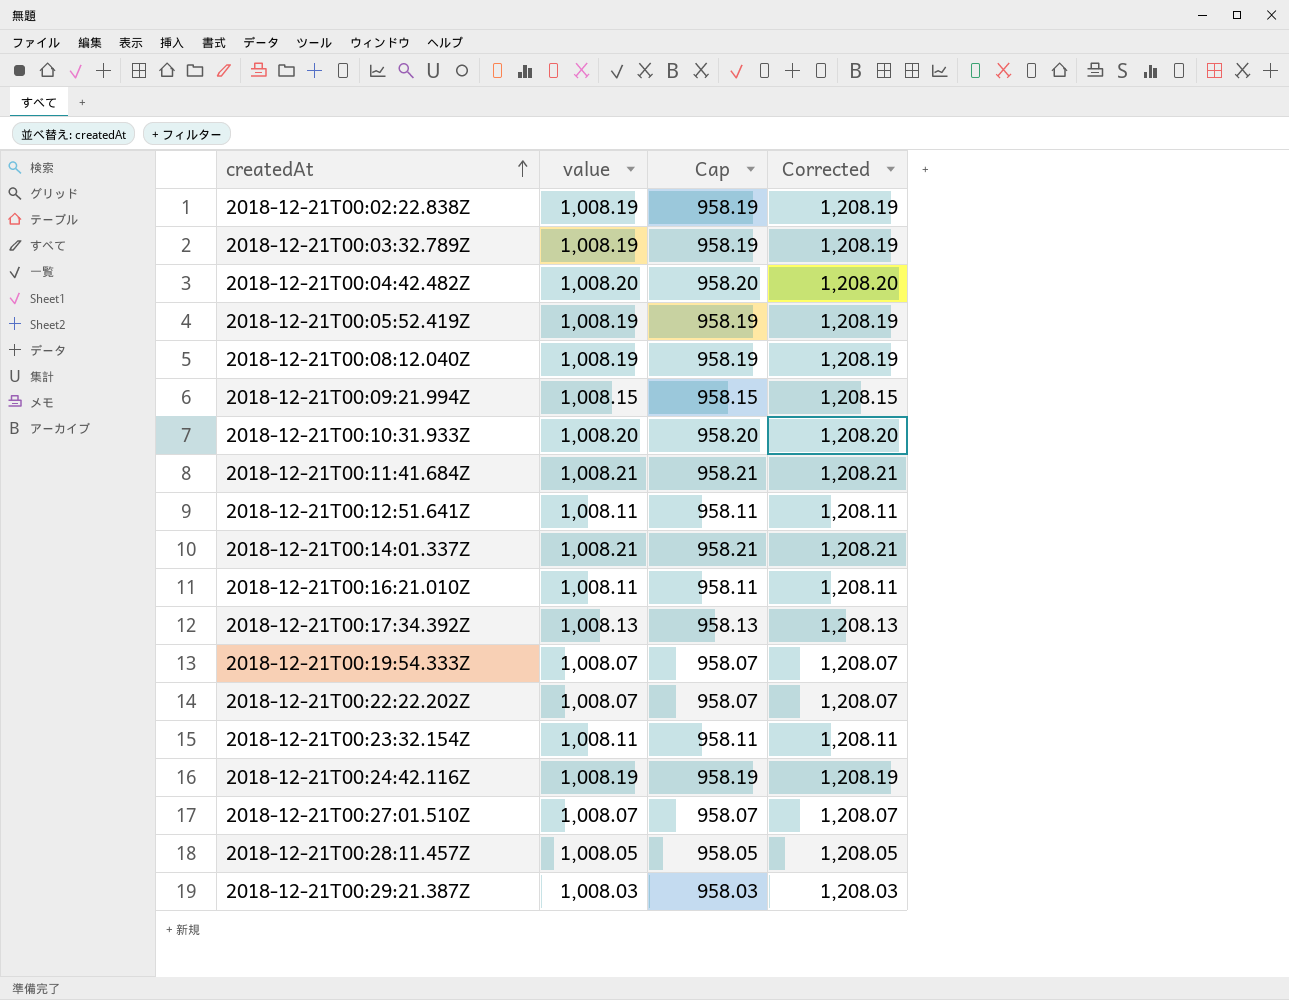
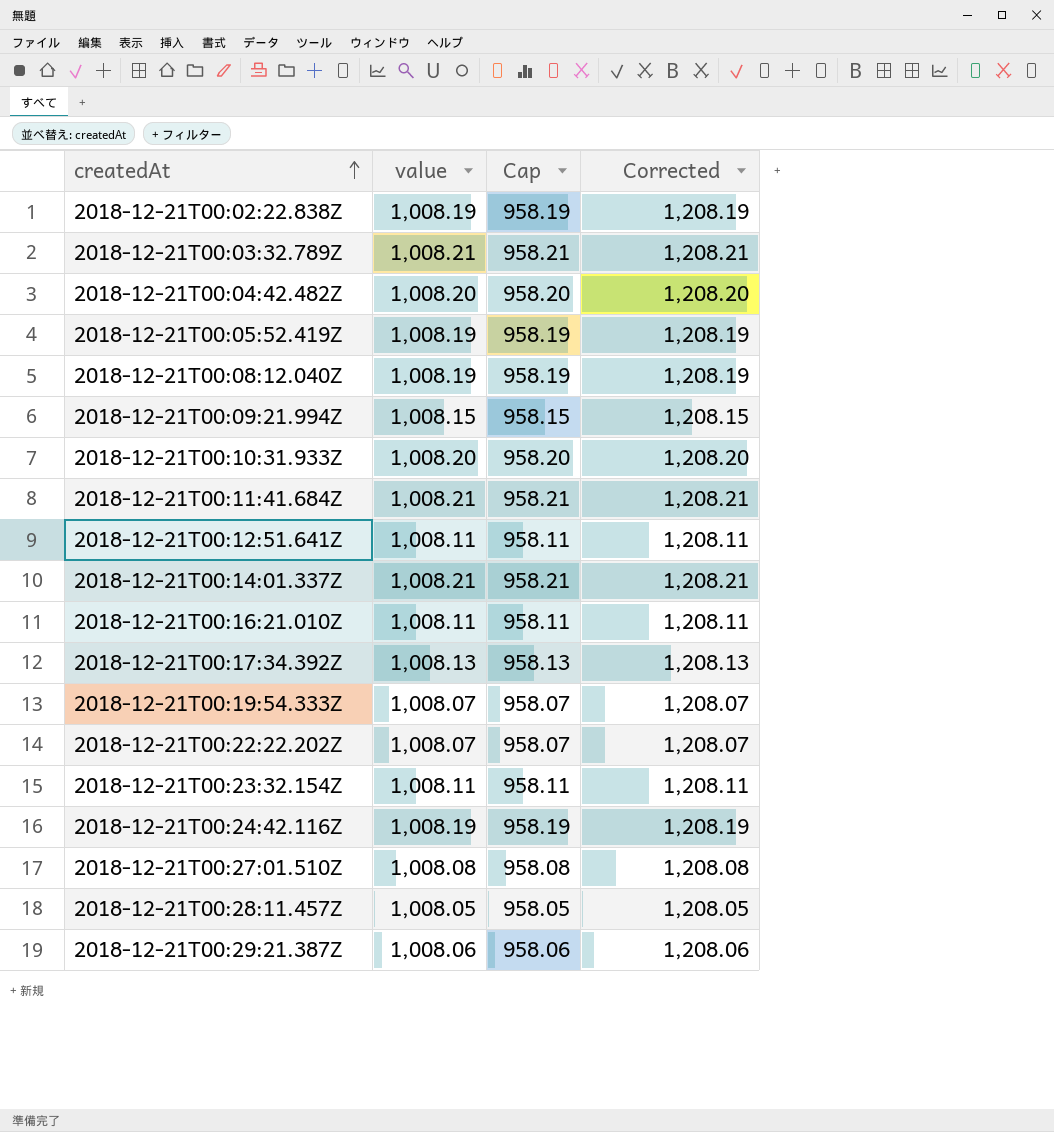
2018-12-21T00:03:32.789Z | value: 1,008.19 -> 1,008.21
2018-12-21T00:03:32.789Z | Cap: 958.19 -> 958.21
2018-12-21T00:03:32.789Z | Corrected: 1,208.19 -> 1,208.21
2018-12-21T00:27:01.510Z | value: 1,008.07 -> 1,008.08
2018-12-21T00:27:01.510Z | Cap: 958.07 -> 958.08
2018-12-21T00:27:01.510Z | Corrected: 1,208.07 -> 1,208.08
2018-12-21T00:29:21.387Z | value: 1,008.03 -> 1,008.06
2018-12-21T00:29:21.387Z | Cap: 958.03 -> 958.06
2018-12-21T00:29:21.387Z | Corrected: 1,208.03 -> 1,208.06

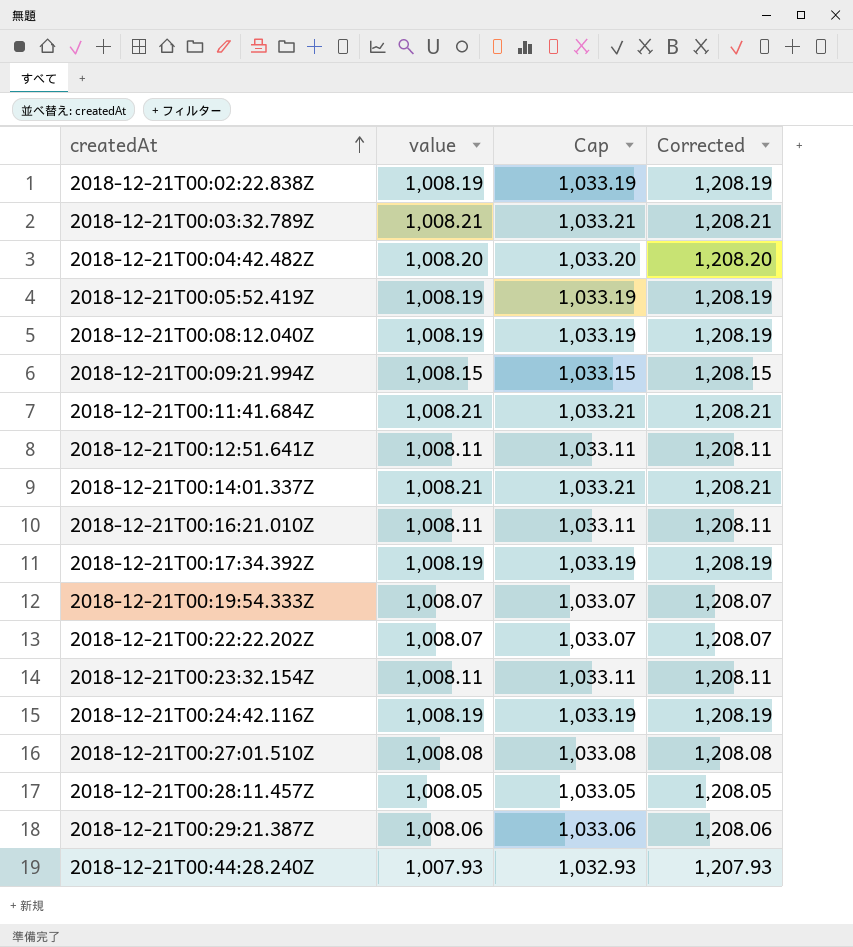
column Cap | formula: [value] - 50 -> [value] + 25
row 2018-12-21T00:10:31.933Z: 1,008.20 | 958.20 | 1,208.20 -> none
2018-12-21T00:17:34.392Z | value: 1,008.13 -> 1,008.19
2018-12-21T00:17:34.392Z | Corrected: 1,208.13 -> 1,208.19
row 2018-12-21T00:44:28.240Z: none -> 1,007.93 | 1,032.93 | 1,207.93

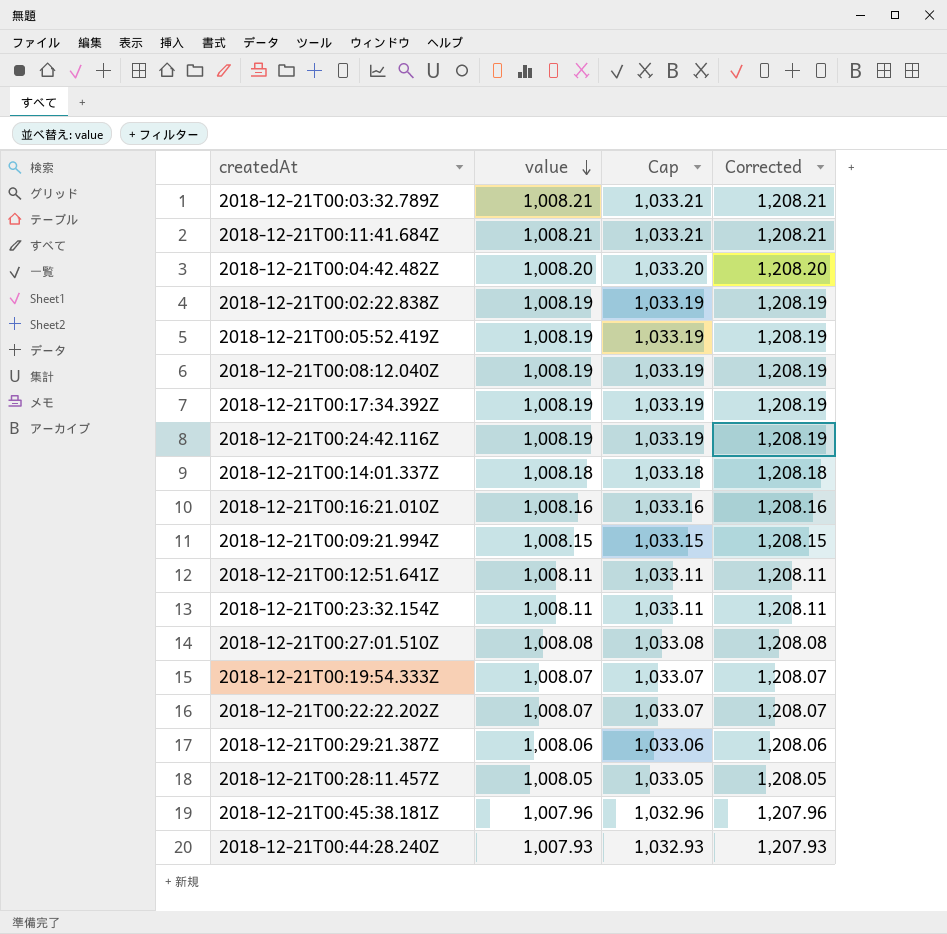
row order: createdAt ascending -> value descending
2018-12-21T00:14:01.337Z | value: 1,008.21 -> 1,008.18
2018-12-21T00:14:01.337Z | Cap: 1,033.21 -> 1,033.18
2018-12-21T00:14:01.337Z | Corrected: 1,208.21 -> 1,208.18
2018-12-21T00:16:21.010Z | value: 1,008.11 -> 1,008.16
2018-12-21T00:16:21.010Z | Cap: 1,033.11 -> 1,033.16
2018-12-21T00:16:21.010Z | Corrected: 1,208.11 -> 1,208.16
row 2018-12-21T00:45:38.181Z: none -> 1,007.96 | 1,032.96 | 1,207.96

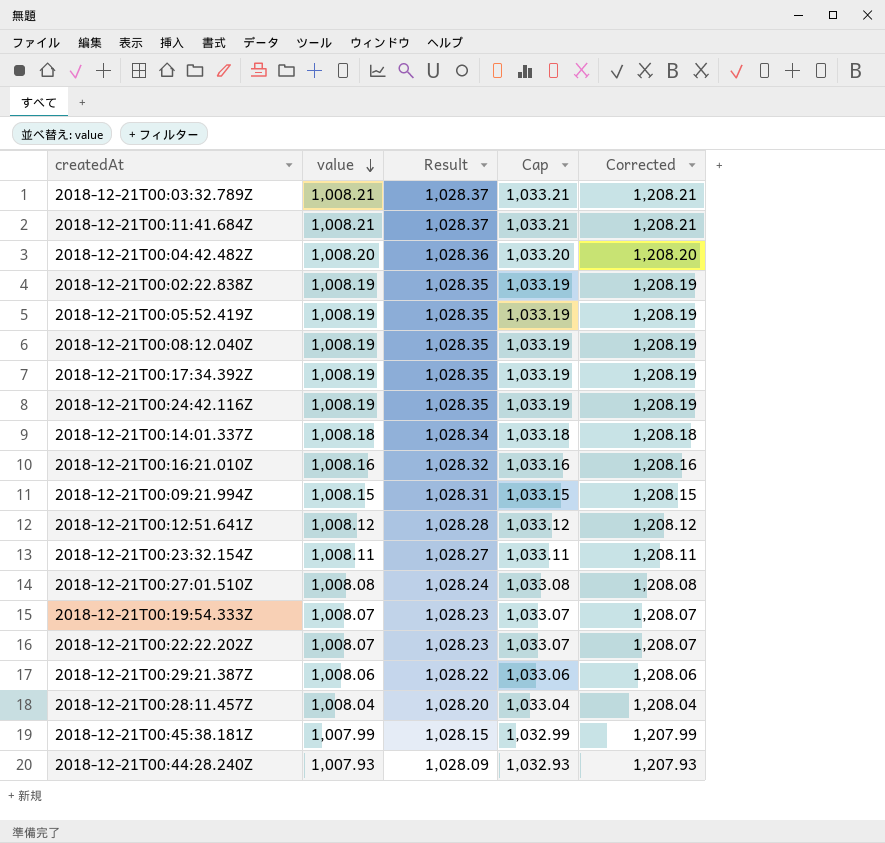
column Result | formula: none -> [value] * 1.02
2018-12-21T00:12:51.641Z | value: 1,008.11 -> 1,008.12
2018-12-21T00:12:51.641Z | Cap: 1,033.11 -> 1,033.12
2018-12-21T00:12:51.641Z | Corrected: 1,208.11 -> 1,208.12
2018-12-21T00:28:11.457Z | value: 1,008.05 -> 1,008.04
2018-12-21T00:28:11.457Z | Cap: 1,033.05 -> 1,033.04
2018-12-21T00:28:11.457Z | Corrected: 1,208.05 -> 1,208.04
2018-12-21T00:45:38.181Z | value: 1,007.96 -> 1,007.99
2018-12-21T00:45:38.181Z | Cap: 1,032.96 -> 1,032.99
2018-12-21T00:45:38.181Z | Corrected: 1,207.96 -> 1,207.99

